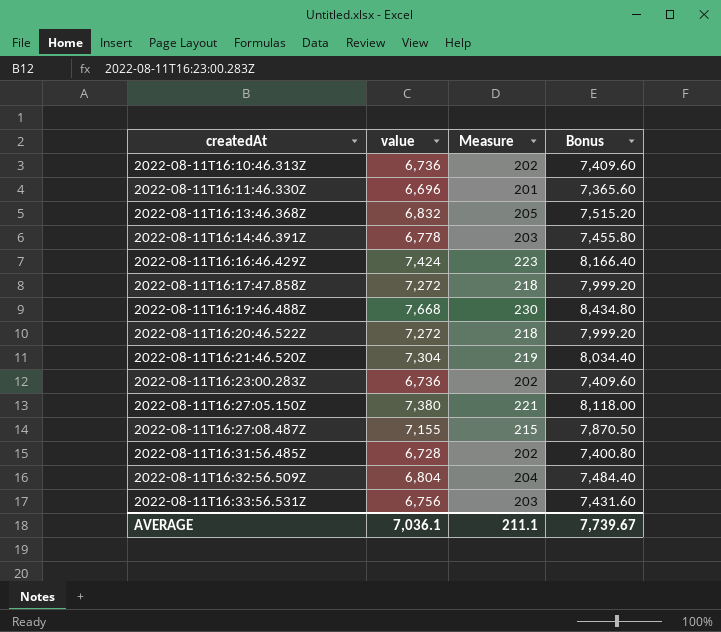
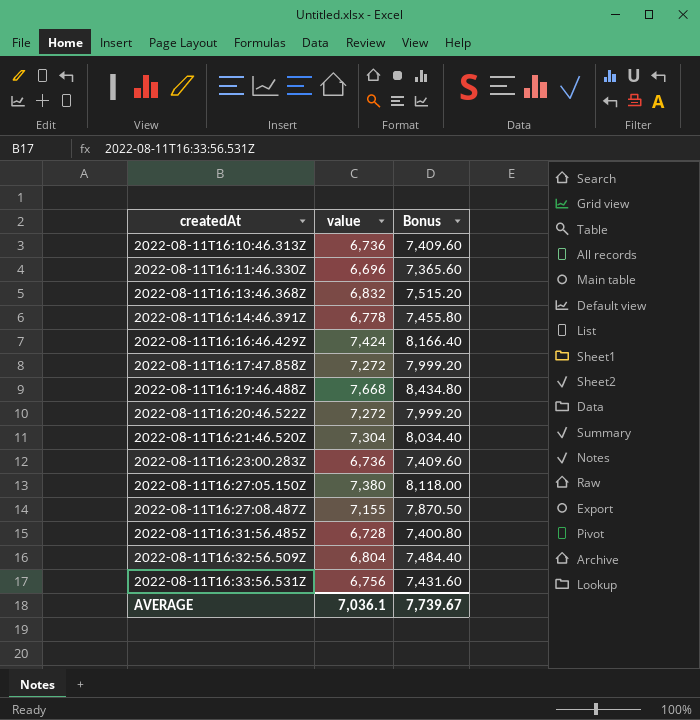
column Measure | formula: [value] * 0.03 -> none

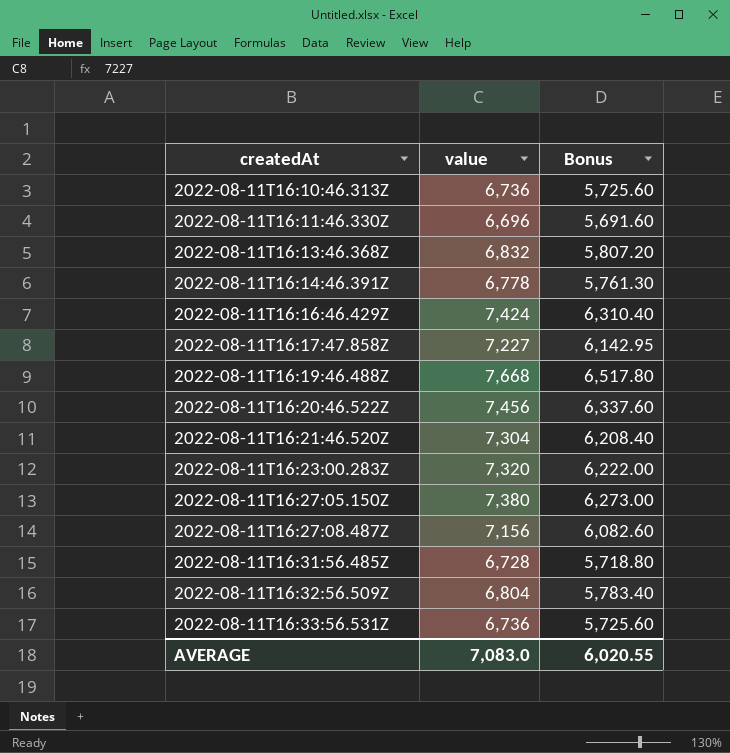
column Bonus | formula: [value] * 1.1 -> [value] * 0.85
2022-08-11T16:17:47.858Z | value: 7,272 -> 7,227
2022-08-11T16:20:46.522Z | value: 7,272 -> 7,456
2022-08-11T16:23:00.283Z | value: 6,736 -> 7,320
2022-08-11T16:27:08.487Z | value: 7,155 -> 7,156
2022-08-11T16:33:56.531Z | value: 6,756 -> 6,736
AVERAGE | value: 7,036.1 -> 7,083.0
AVERAGE | Bonus: 7,739.67 -> 6,020.55

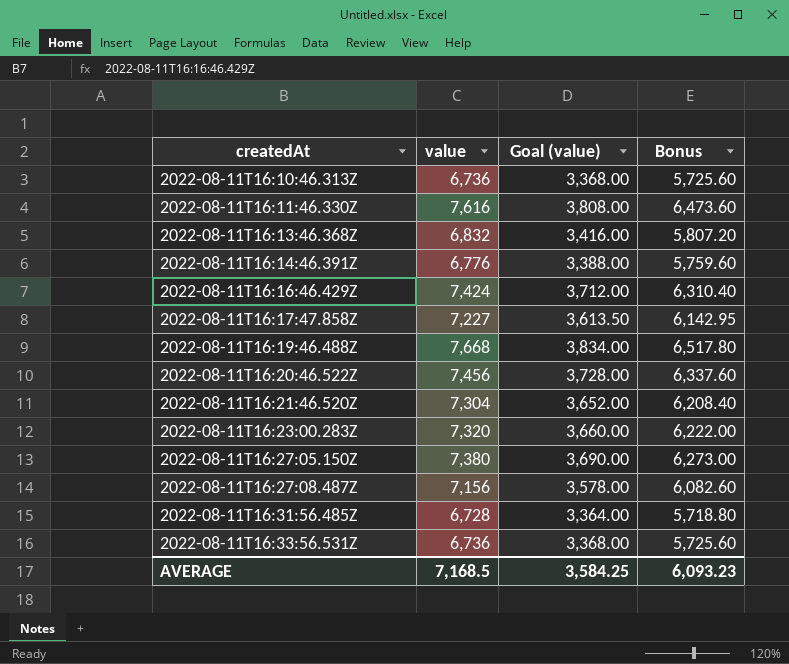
column Goal (value) | formula: none -> [value] * 0.5
row 2022-08-11T16:32:56.509Z: 6,804 | 5,783.40 -> none
2022-08-11T16:11:46.330Z | value: 6,696 -> 7,616
2022-08-11T16:11:46.330Z | Bonus: 5,691.60 -> 6,473.60
2022-08-11T16:14:46.391Z | value: 6,778 -> 6,776
2022-08-11T16:14:46.391Z | Bonus: 5,761.30 -> 5,759.60
AVERAGE | value: 7,083.0 -> 7,168.5
AVERAGE | Bonus: 6,020.55 -> 6,093.23

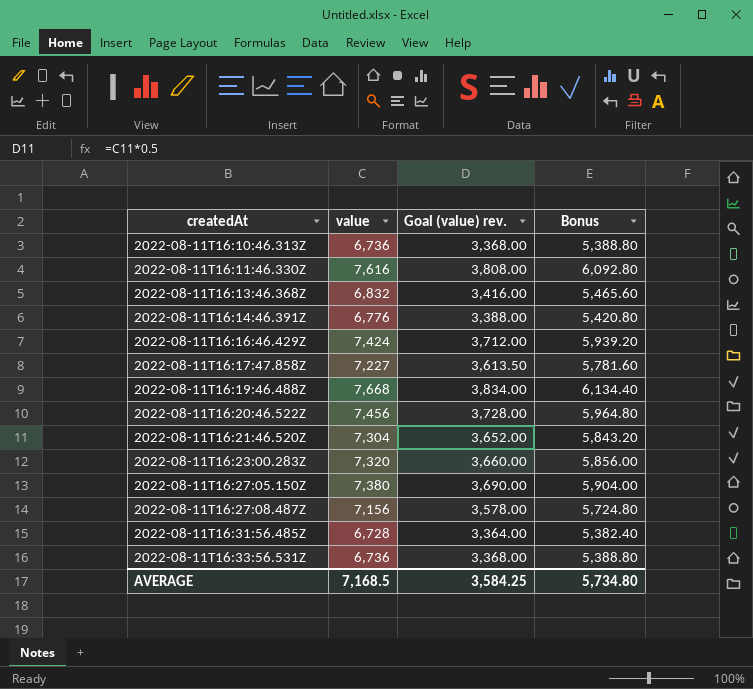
column name: Goal (value) -> Goal (value) rev.
column Bonus | formula: [value] * 0.85 -> [value] * 0.8
AVERAGE | Bonus: 6,093.23 -> 5,734.80

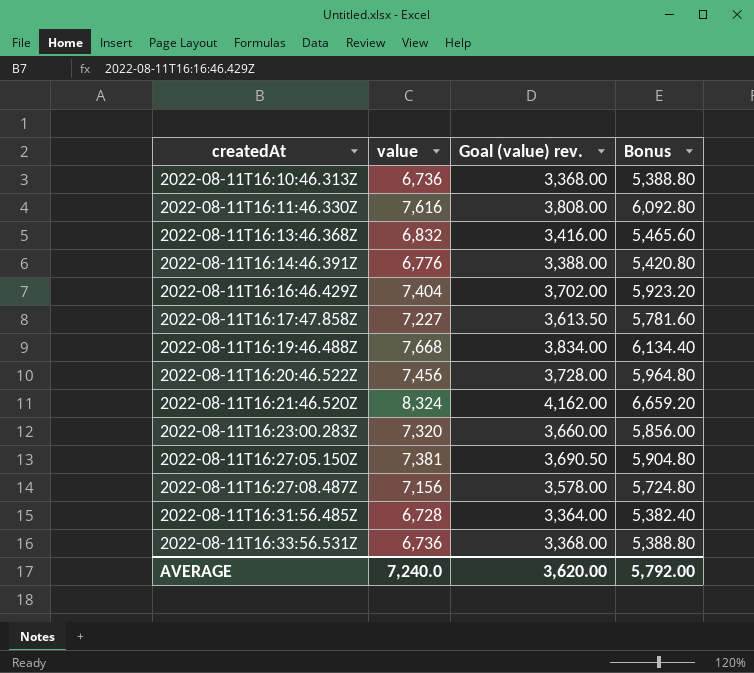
2022-08-11T16:16:46.429Z | value: 7,424 -> 7,404
2022-08-11T16:16:46.429Z | Goal (value) rev.: 3,712.00 -> 3,702.00
2022-08-11T16:16:46.429Z | Bonus: 5,939.20 -> 5,923.20
2022-08-11T16:21:46.520Z | value: 7,304 -> 8,324
2022-08-11T16:21:46.520Z | Goal (value) rev.: 3,652.00 -> 4,162.00
2022-08-11T16:21:46.520Z | Bonus: 5,843.20 -> 6,659.20
2022-08-11T16:27:05.150Z | value: 7,380 -> 7,381
2022-08-11T16:27:05.150Z | Goal (value) rev.: 3,690.00 -> 3,690.50
2022-08-11T16:27:05.150Z | Bonus: 5,904.00 -> 5,904.80
AVERAGE | value: 7,168.5 -> 7,240.0
AVERAGE | Goal (value) rev.: 3,584.25 -> 3,620.00
AVERAGE | Bonus: 5,734.80 -> 5,792.00

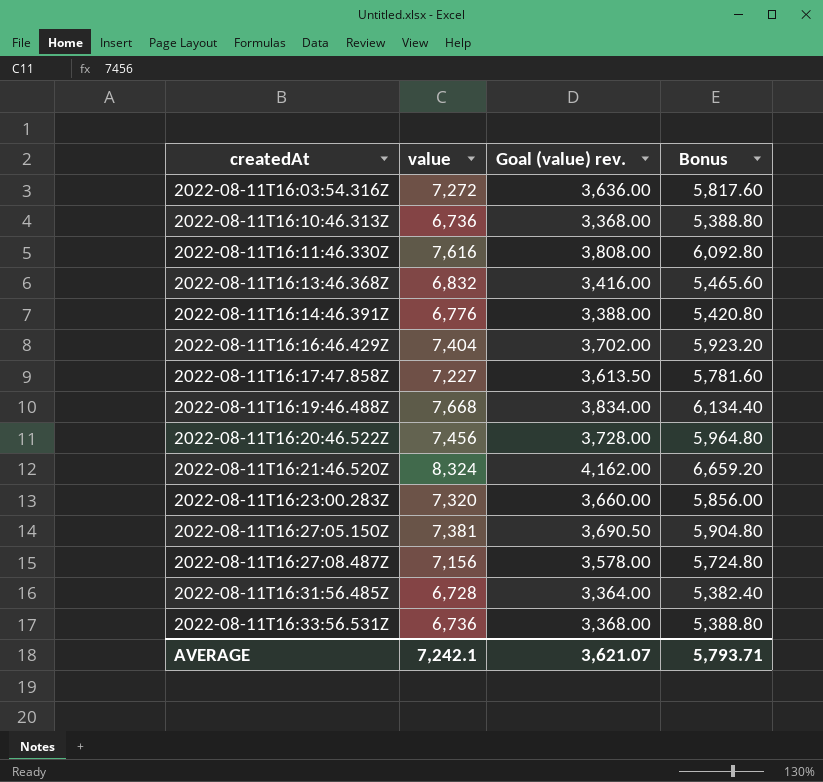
row 2022-08-11T16:03:54.316Z: none -> 7,272 | 3,636.00 | 5,817.60
AVERAGE | value: 7,240.0 -> 7,242.1
AVERAGE | Goal (value) rev.: 3,620.00 -> 3,621.07
AVERAGE | Bonus: 5,792.00 -> 5,793.71

